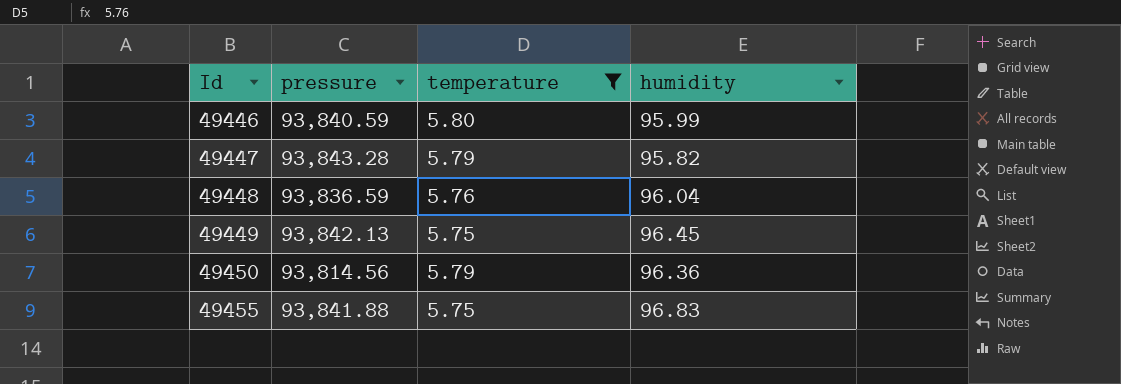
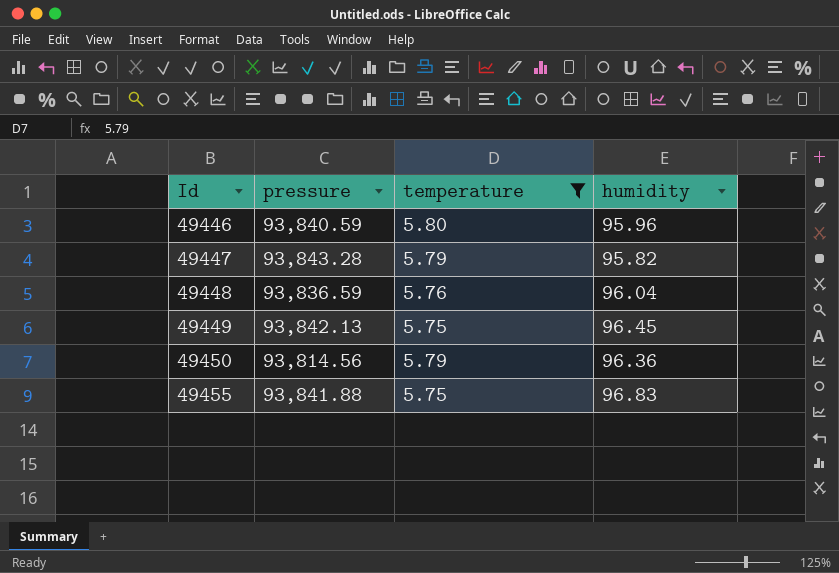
49446 | humidity: 95.99 -> 95.96

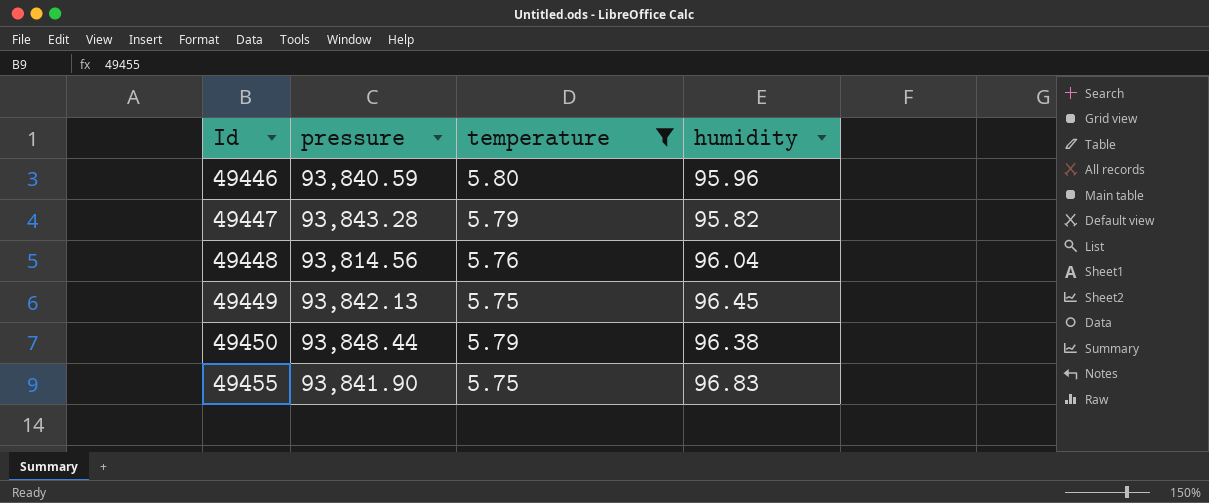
49448 | pressure: 93,836.59 -> 93,814.56
49450 | pressure: 93,814.56 -> 93,848.44
49450 | humidity: 96.36 -> 96.38
49455 | pressure: 93,841.88 -> 93,841.90

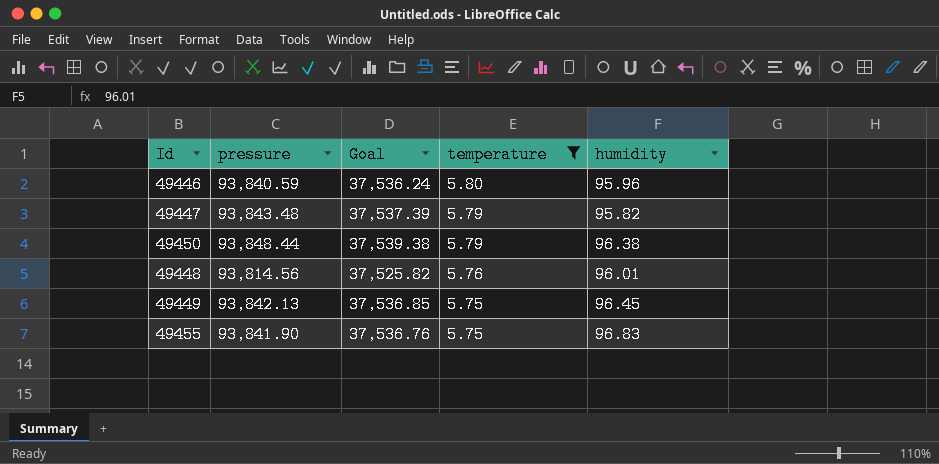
row order: Id ascending -> temperature descending
column Goal | formula: none -> [pressure] * 0.4
49447 | pressure: 93,843.28 -> 93,843.48
49448 | humidity: 96.04 -> 96.01

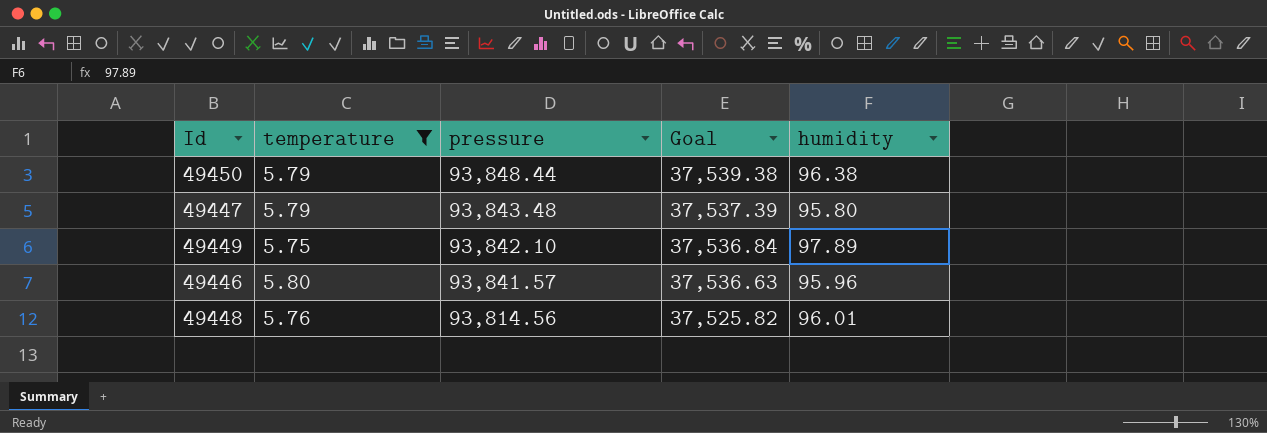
row order: temperature descending -> pressure descending
column temperature | position: 4 -> 2
row 49455: 93,841.90 | 37,536.76 | 5.75 | 96.83 -> none
49447 | humidity: 95.82 -> 95.80
49449 | pressure: 93,842.13 -> 93,842.10
49449 | Goal: 37,536.85 -> 37,536.84
49449 | humidity: 96.45 -> 97.89
49446 | pressure: 93,840.59 -> 93,841.57
49446 | Goal: 37,536.24 -> 37,536.63

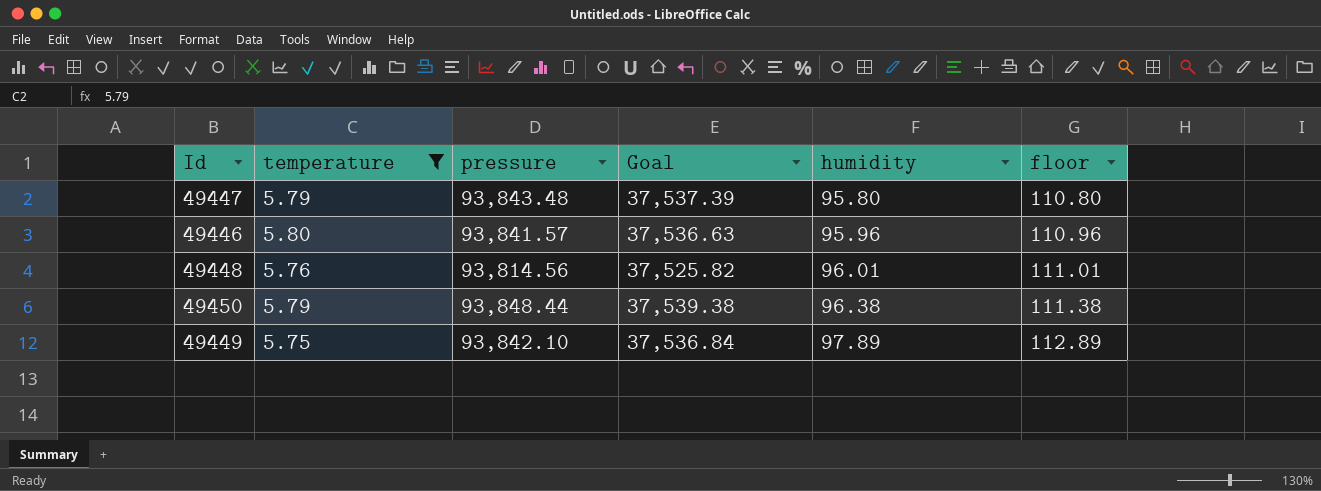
row order: pressure descending -> humidity ascending
column floor | formula: none -> [humidity] + 15

